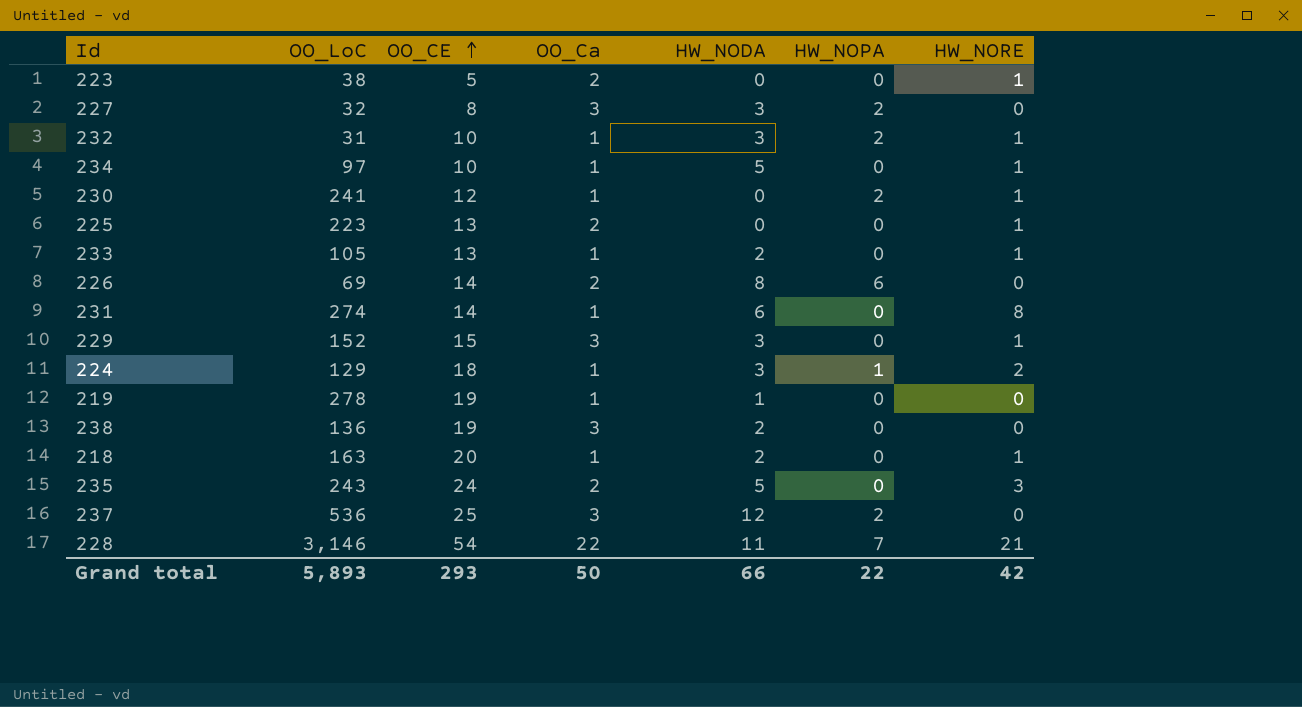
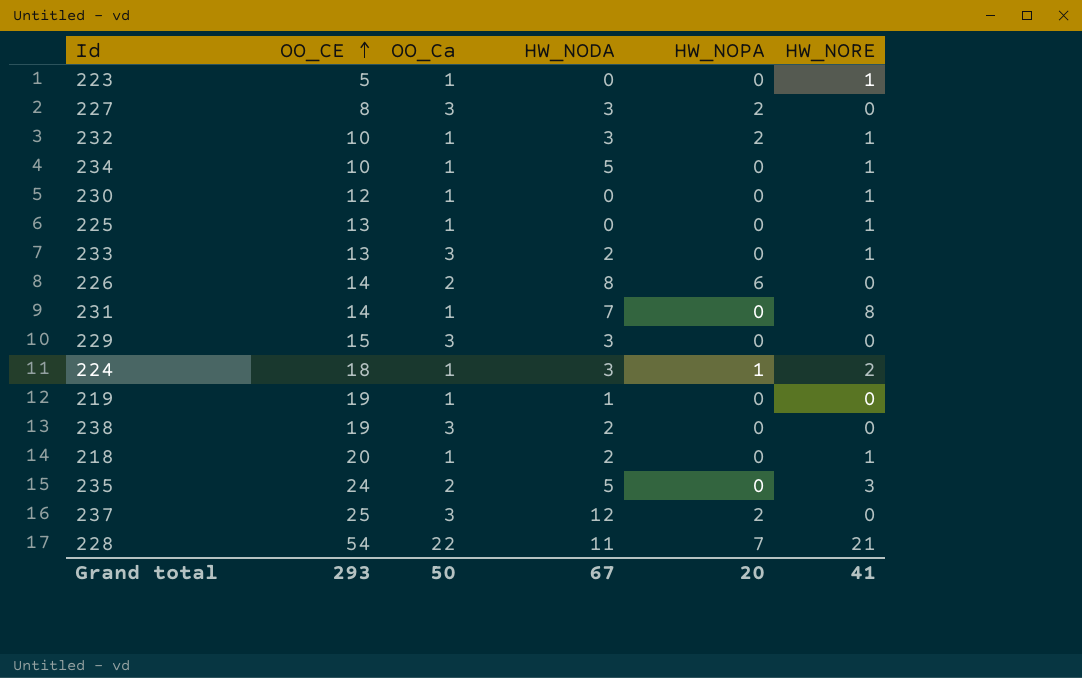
column OO_LoC | position: 2 -> none
223 | OO_Ca: 2 -> 1
230 | HW_NOPA: 2 -> 0
225 | OO_Ca: 2 -> 1
233 | OO_Ca: 1 -> 3
231 | HW_NODA: 6 -> 7
229 | HW_NORE: 1 -> 0
Grand total | HW_NODA: 66 -> 67
Grand total | HW_NOPA: 22 -> 20
Grand total | HW_NORE: 42 -> 41

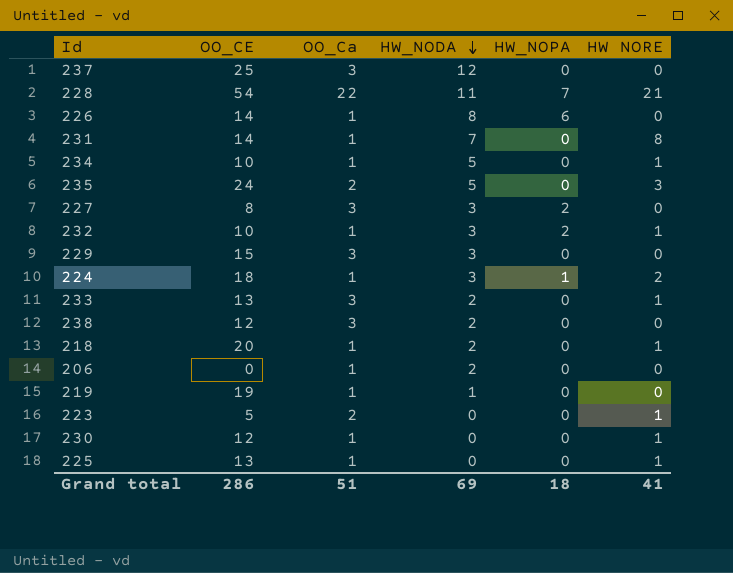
row order: OO_CE ascending -> HW_NODA descending
column name: HW_NORE -> HW NORE
237 | HW_NOPA: 2 -> 0
226 | OO_Ca: 2 -> 1
238 | OO_CE: 19 -> 12
row 206: none -> 0 | 1 | 2 | 0 | 0
223 | OO_Ca: 1 -> 2
Grand total | OO_CE: 293 -> 286
Grand total | OO_Ca: 50 -> 51
Grand total | HW_NODA: 67 -> 69
Grand total | HW_NOPA: 20 -> 18

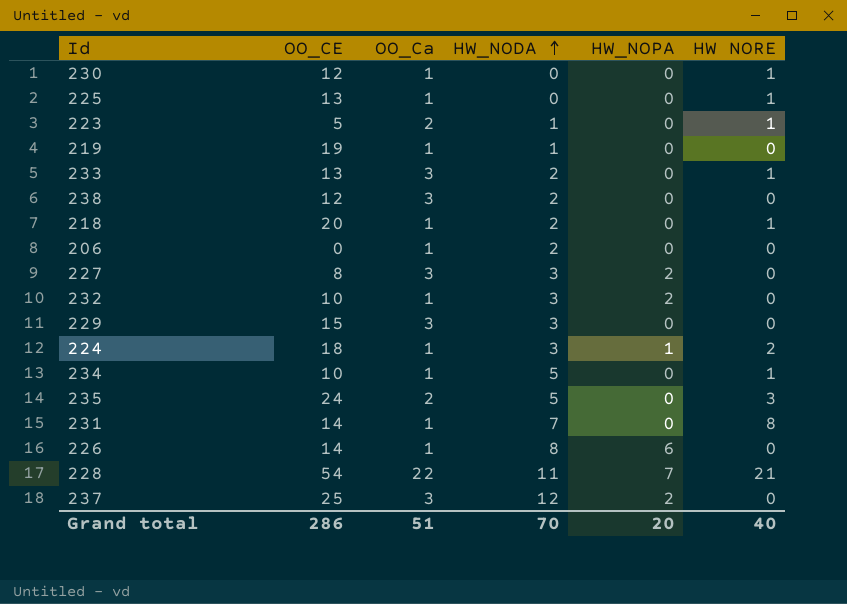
row order: HW_NODA descending -> HW_NODA ascending
223 | HW_NODA: 0 -> 1
232 | HW NORE: 1 -> 0
237 | HW_NOPA: 0 -> 2
Grand total | HW_NODA: 69 -> 70
Grand total | HW_NOPA: 18 -> 20
Grand total | HW NORE: 41 -> 40

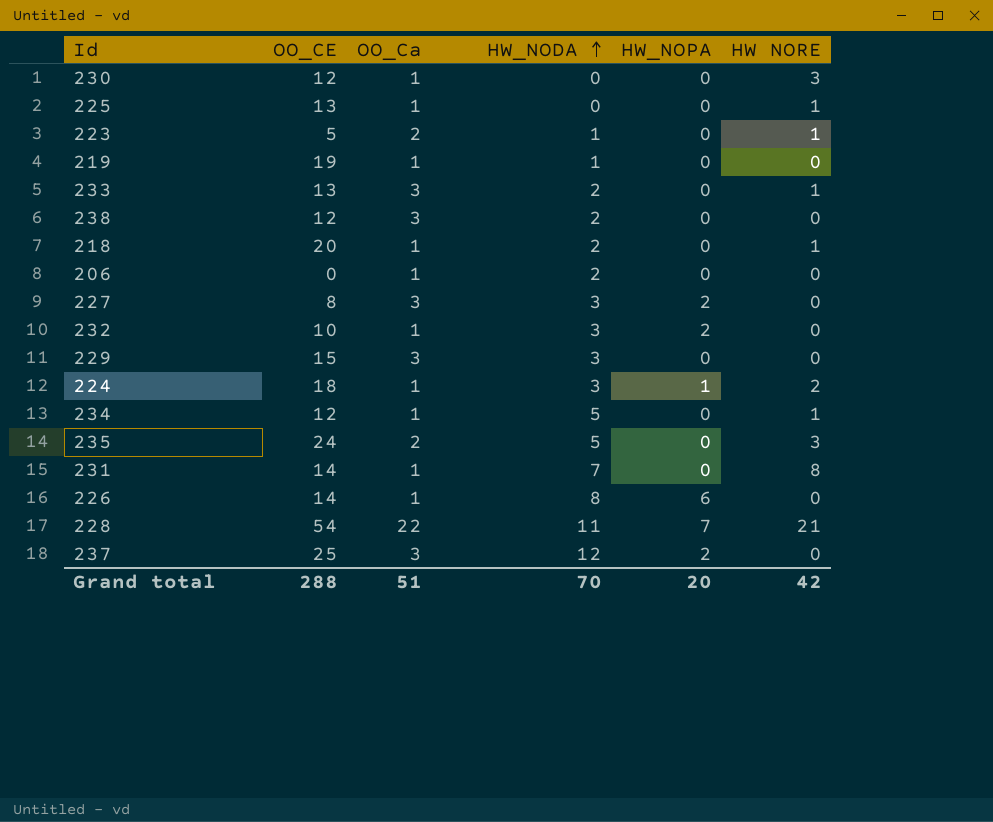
230 | HW NORE: 1 -> 3
234 | OO_CE: 10 -> 12
Grand total | OO_CE: 286 -> 288
Grand total | HW NORE: 40 -> 42

